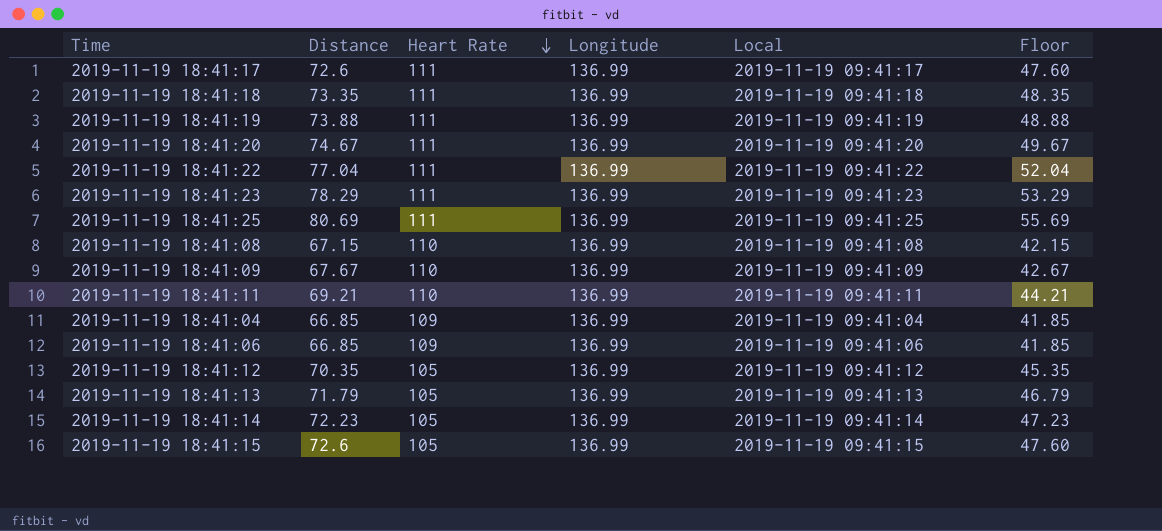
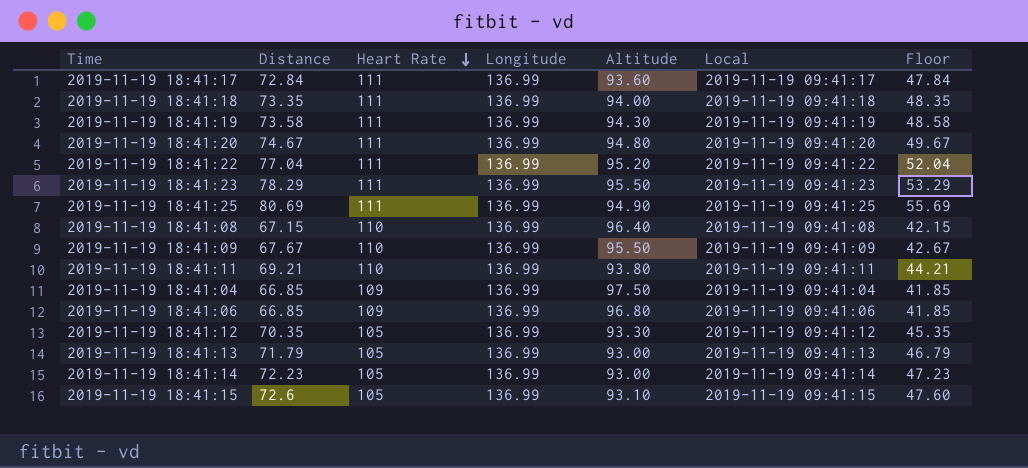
column Altitude | position: none -> 5
2019-11-19 18:41:17 | Distance: 72.6 -> 72.84
2019-11-19 18:41:17 | Floor: 47.60 -> 47.84
2019-11-19 18:41:19 | Distance: 73.88 -> 73.58
2019-11-19 18:41:19 | Floor: 48.88 -> 48.58

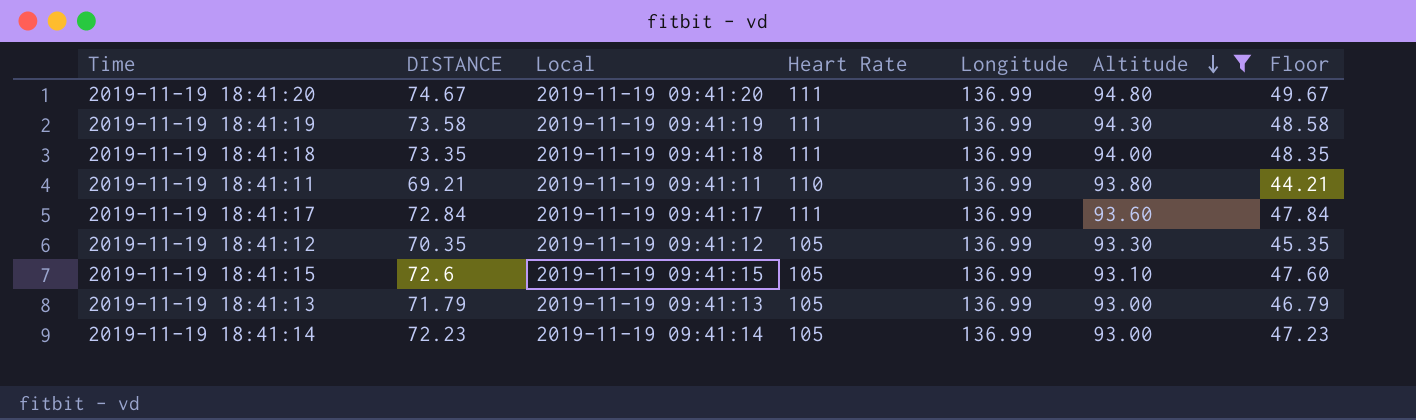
filter: none -> Altitude <= 94.80
row order: Heart Rate descending -> Altitude descending
column name: Distance -> DISTANCE
column Local | position: 6 -> 3

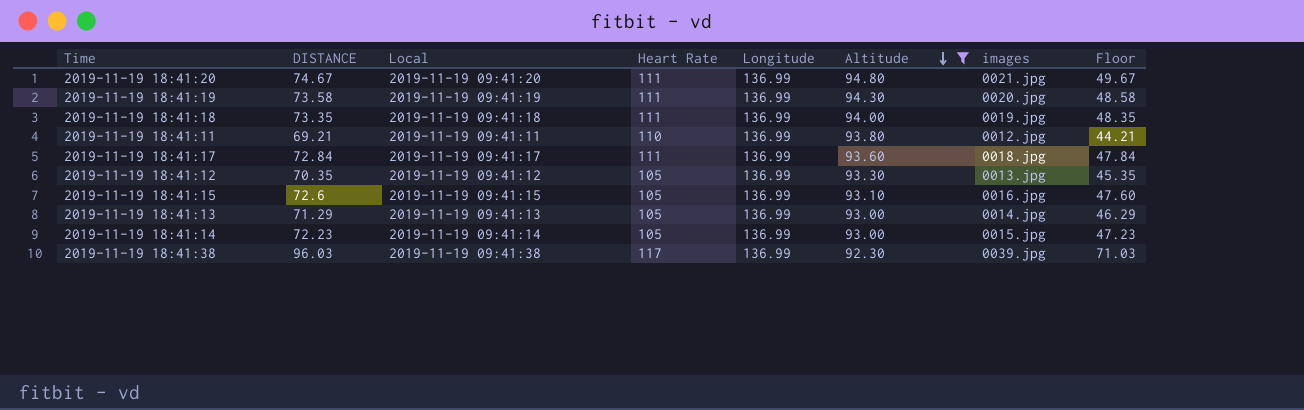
column images | position: none -> 7
2019-11-19 18:41:13 | DISTANCE: 71.79 -> 71.29
2019-11-19 18:41:13 | Floor: 46.79 -> 46.29
row 2019-11-19 18:41:38: none -> 96.03 | 2019-11-19 09:41:38 | 117 | 136.99 | 92.30 | 0039.jpg | 71.03

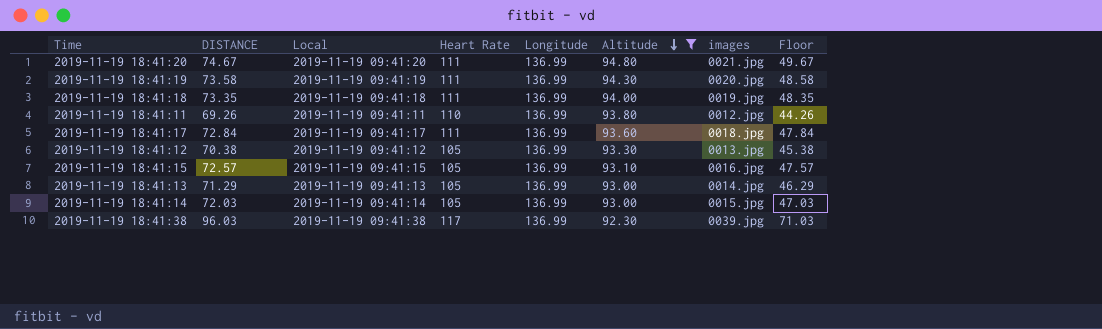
2019-11-19 18:41:11 | DISTANCE: 69.21 -> 69.26
2019-11-19 18:41:11 | Floor: 44.21 -> 44.26
2019-11-19 18:41:12 | DISTANCE: 70.35 -> 70.38
2019-11-19 18:41:12 | Floor: 45.35 -> 45.38
2019-11-19 18:41:15 | DISTANCE: 72.6 -> 72.57
2019-11-19 18:41:15 | Floor: 47.60 -> 47.57
2019-11-19 18:41:14 | DISTANCE: 72.23 -> 72.03
2019-11-19 18:41:14 | Floor: 47.23 -> 47.03

